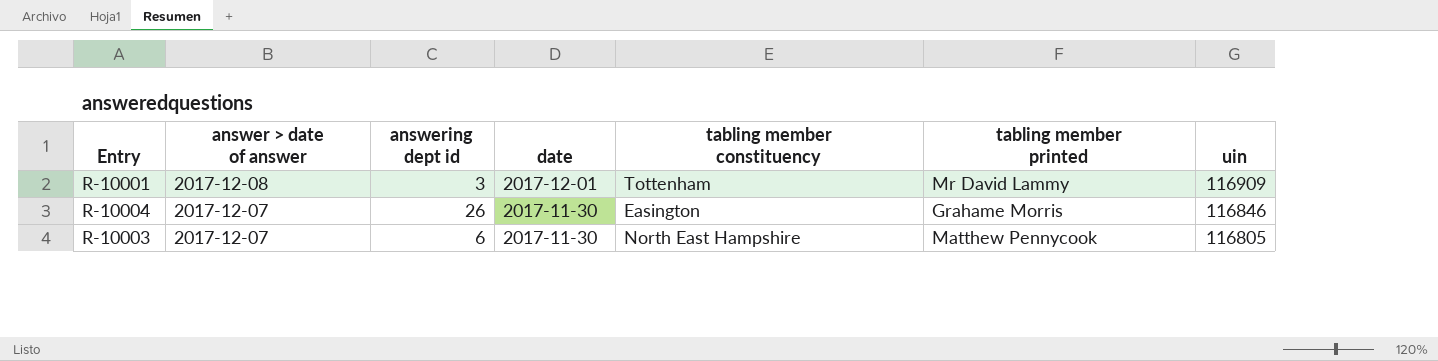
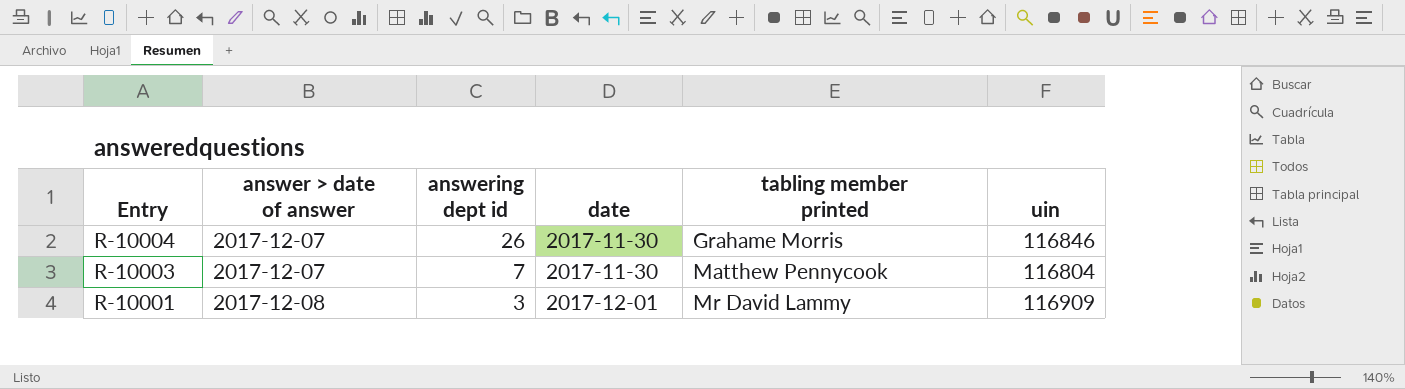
row order: answer > date of answer descending -> Entry descending
column tabling member constituency | position: 5 -> none
R-10003 | answering dept id: 6 -> 7
R-10003 | uin: 116805 -> 116804

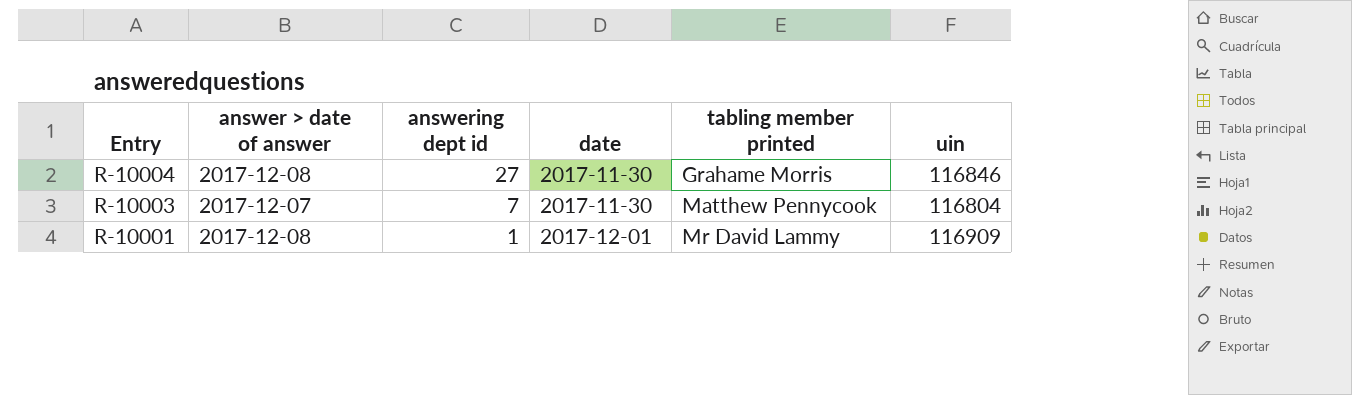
R-10004 | answer > date of answer: 2017-12-07 -> 2017-12-08
R-10004 | answering dept id: 26 -> 27
R-10001 | answering dept id: 3 -> 1

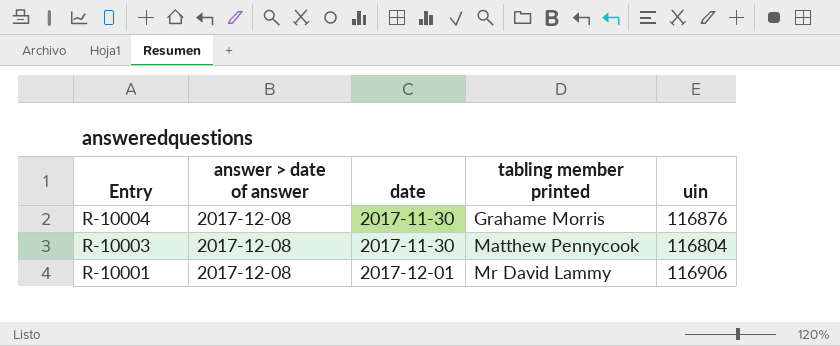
column answering dept id | position: 3 -> none
R-10004 | uin: 116846 -> 116876
R-10003 | answer > date of answer: 2017-12-07 -> 2017-12-08
R-10001 | uin: 116909 -> 116906

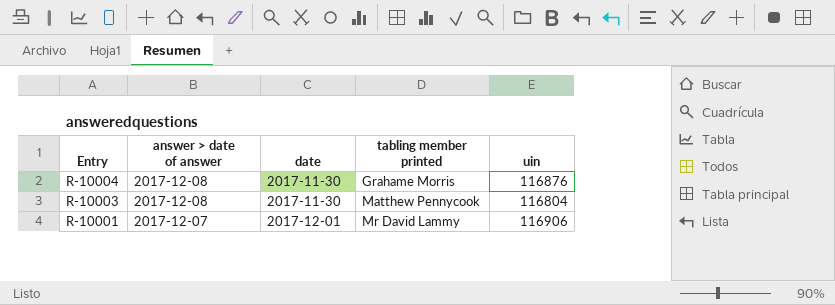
R-10001 | answer > date of answer: 2017-12-08 -> 2017-12-07

